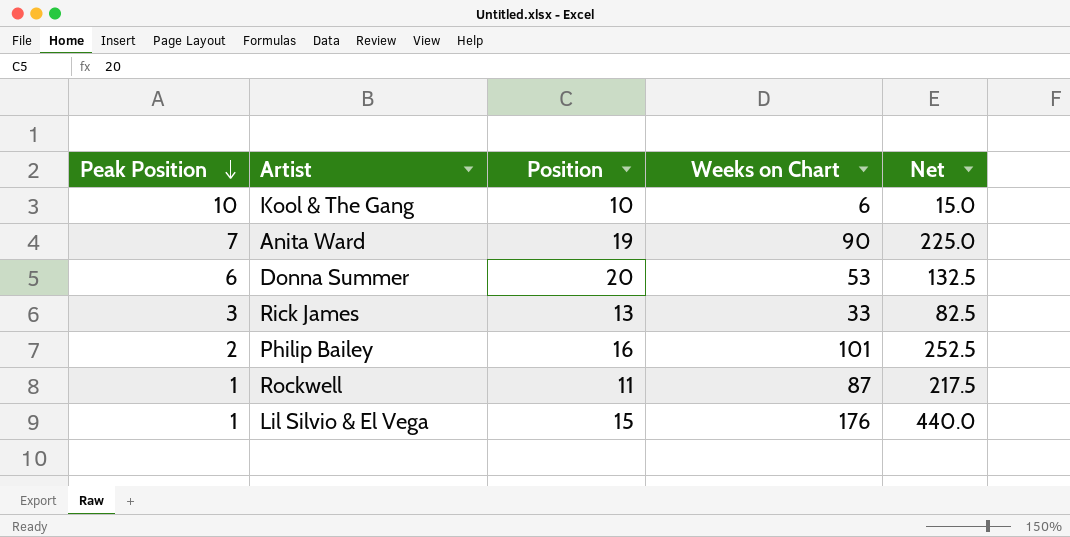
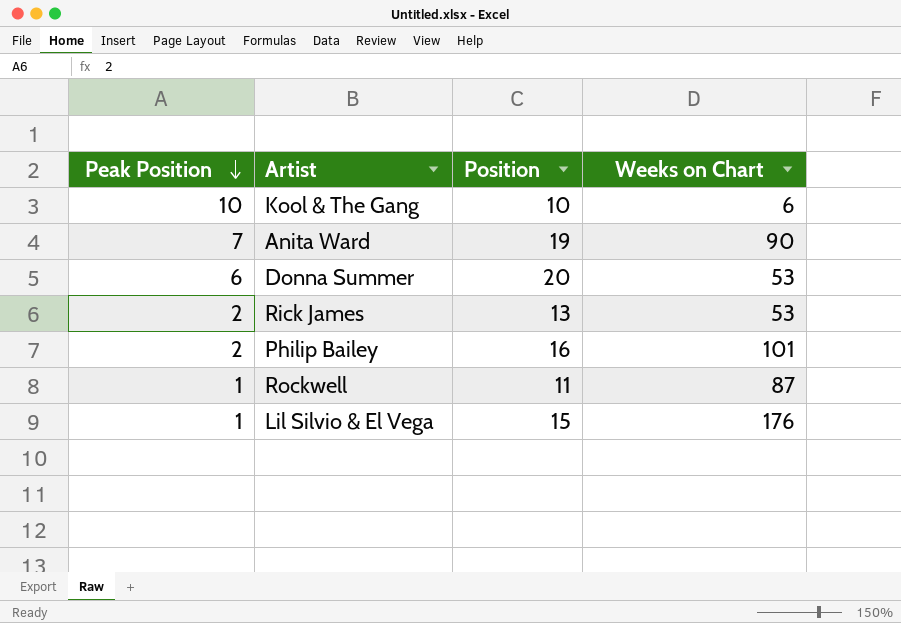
column Net | formula: [Weeks on Chart] * 2.5 -> none
Rick James | Peak Position: 3 -> 2
Rick James | Weeks on Chart: 33 -> 53

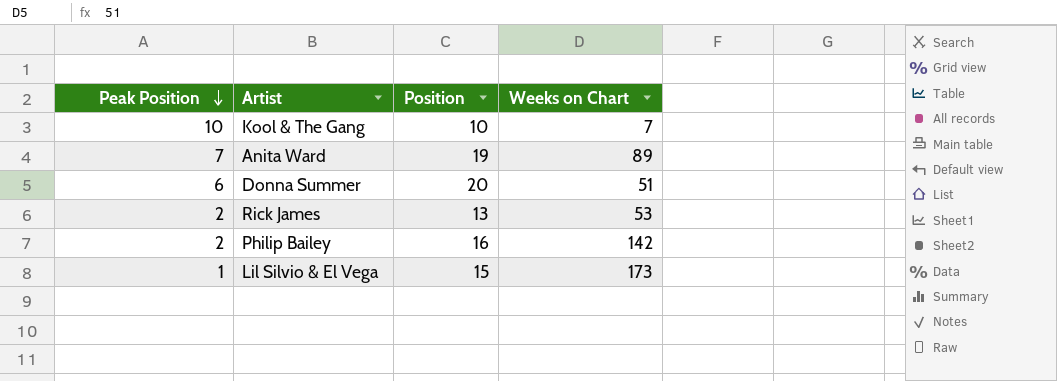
row Rockwell: 1 | 11 | 87 -> none
Kool & The Gang | Weeks on Chart: 6 -> 7
Anita Ward | Weeks on Chart: 90 -> 89
Donna Summer | Weeks on Chart: 53 -> 51
Philip Bailey | Weeks on Chart: 101 -> 142
Lil Silvio & El Vega | Weeks on Chart: 176 -> 173

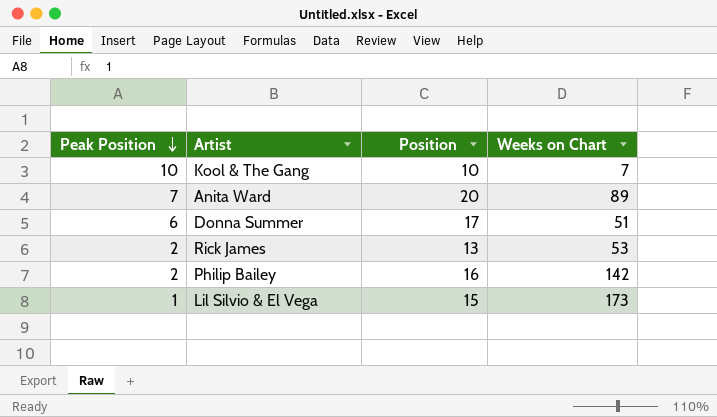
Anita Ward | Position: 19 -> 20
Donna Summer | Position: 20 -> 17

